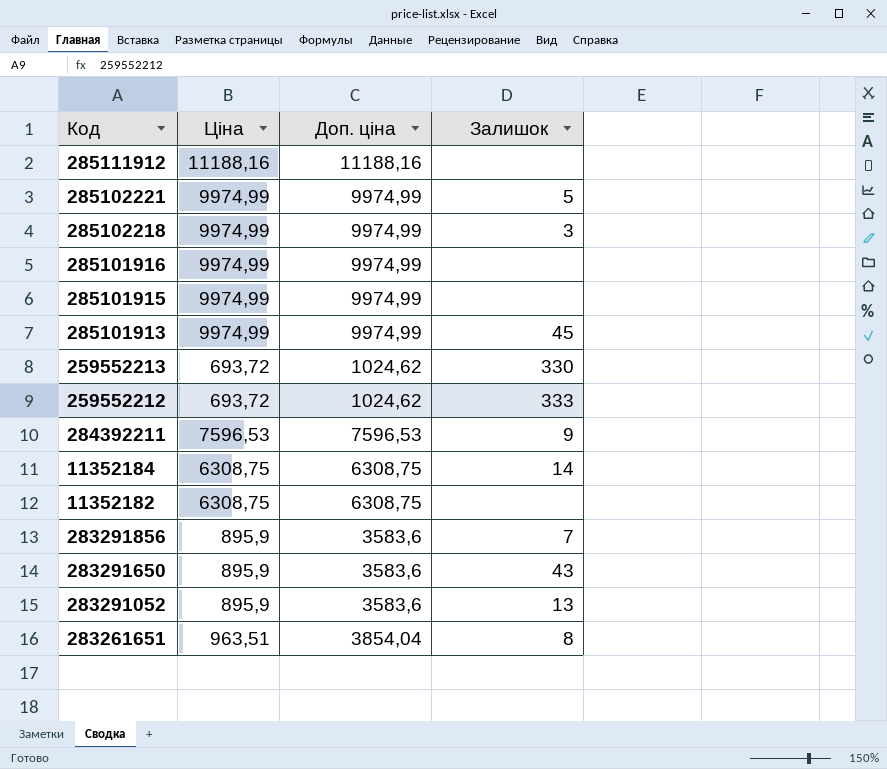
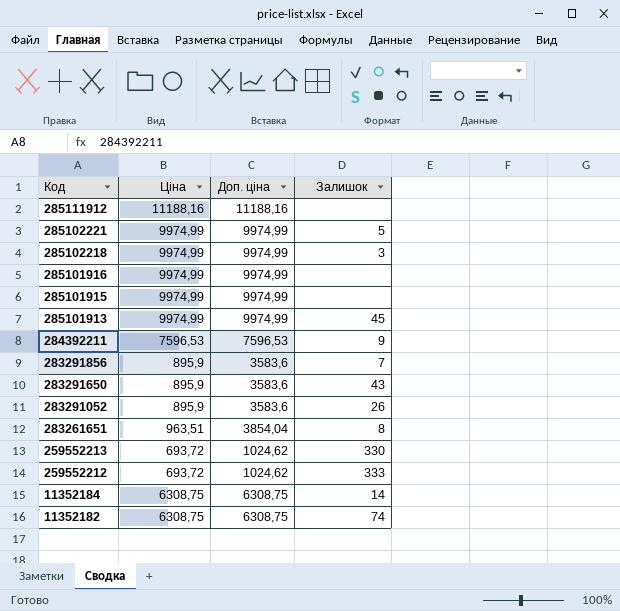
row order: none -> Код descending
283291052 | Залишок: 13 -> 26
11352182 | Залишок: none -> 74

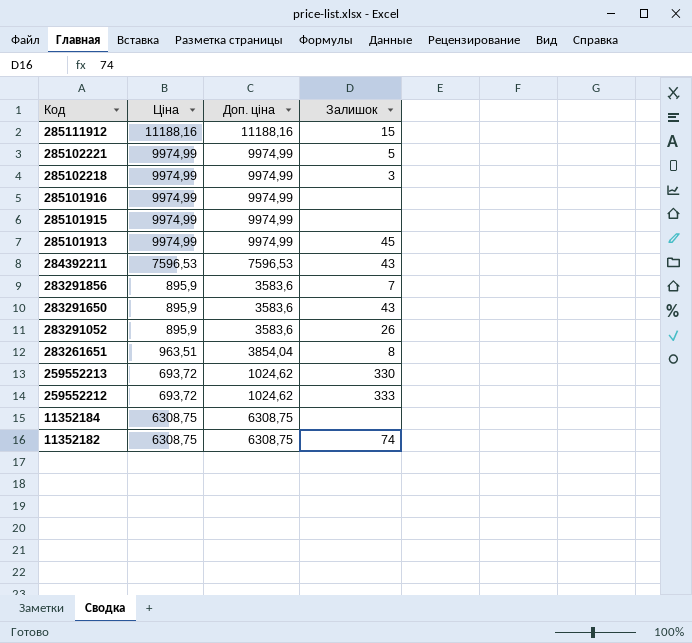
285111912 | Залишок: none -> 15
284392211 | Залишок: 9 -> 43
11352184 | Залишок: 14 -> none

